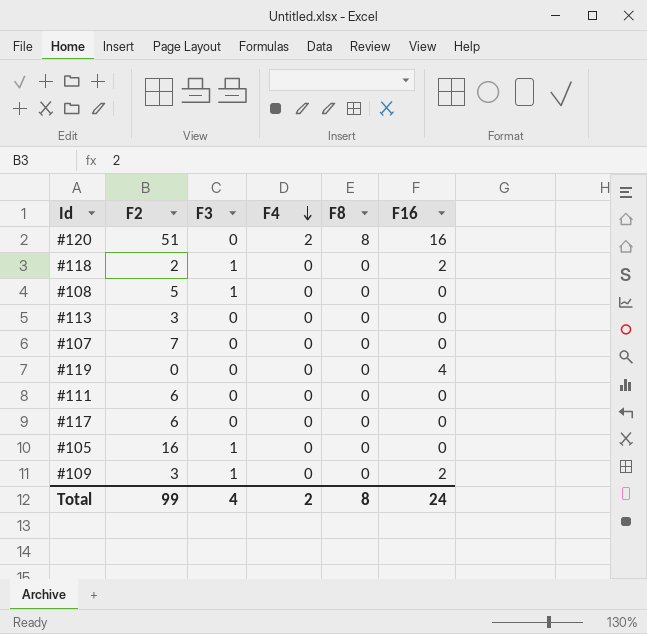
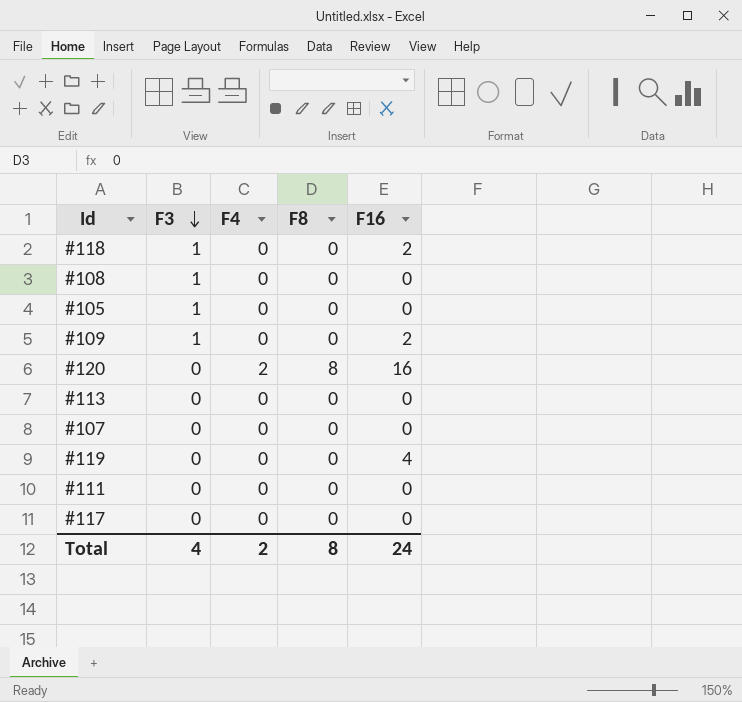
row order: F4 descending -> F3 descending
column F2 | position: 2 -> none

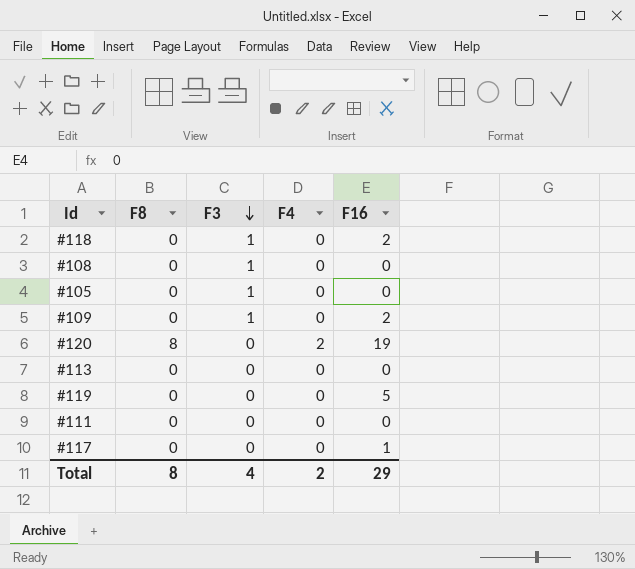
column F8 | position: 4 -> 2
row #107: 0 | 0 | 0 | 0 -> none
#120 | F16: 16 -> 19
#119 | F16: 4 -> 5
#117 | F16: 0 -> 1
Total | F16: 24 -> 29

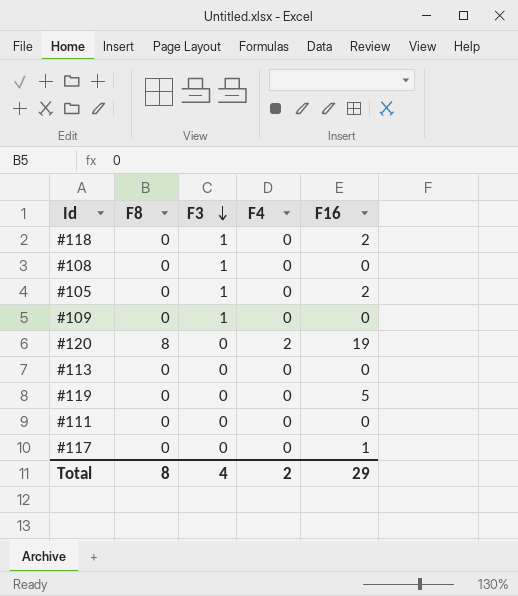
#105 | F16: 0 -> 2
#109 | F16: 2 -> 0

